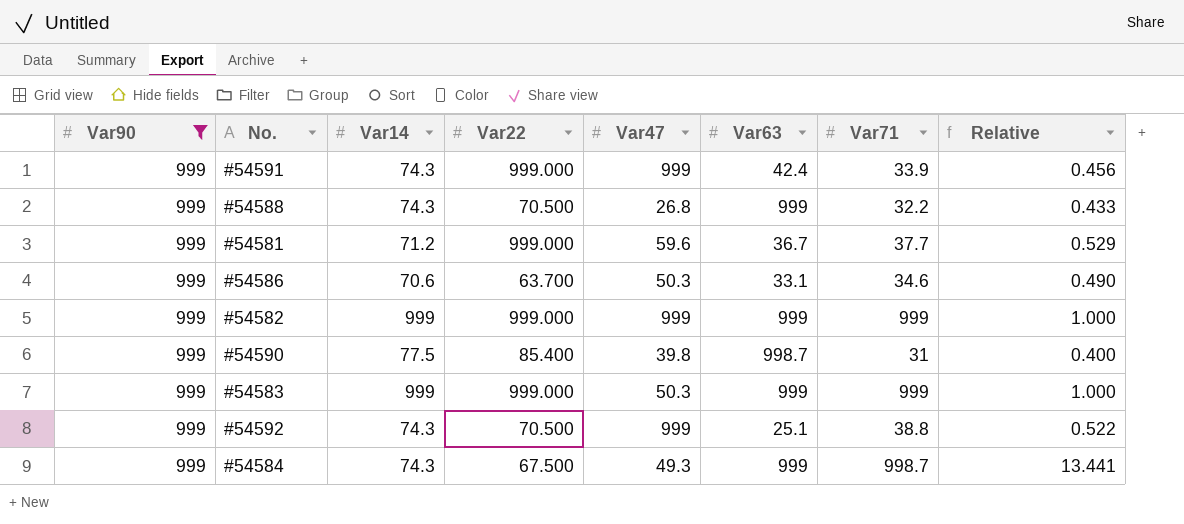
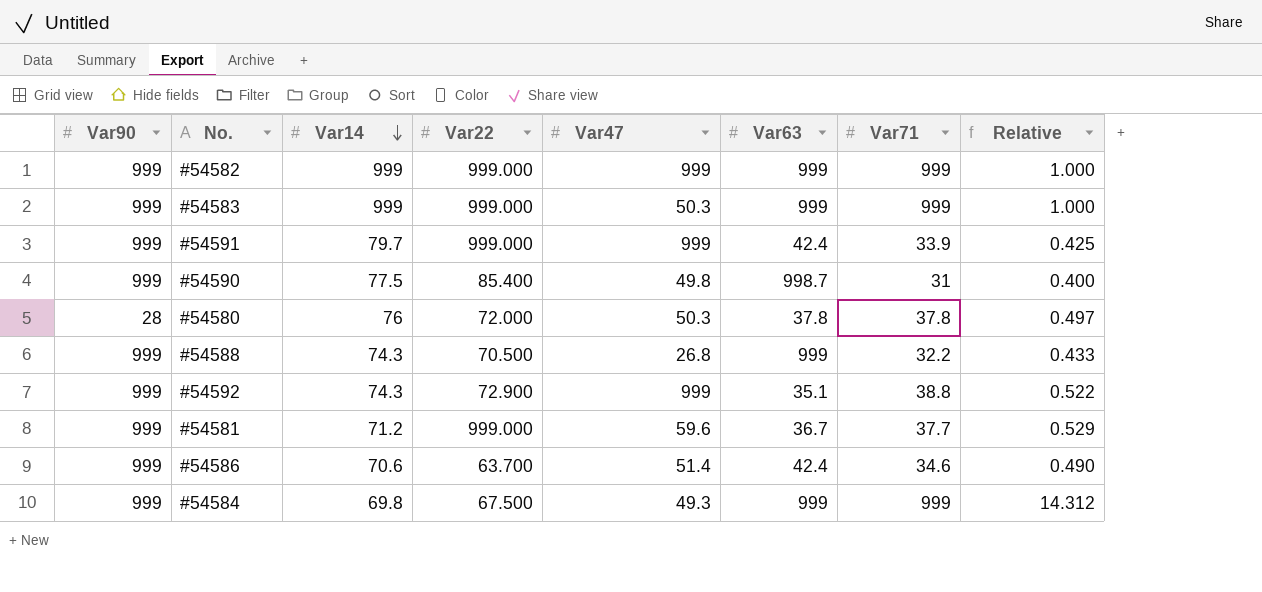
filter: Var90 = 999 -> none
row order: none -> Var14 descending
#54591 | Var14: 74.3 -> 79.7
#54591 | Relative: 0.456 -> 0.425
#54590 | Var47: 39.8 -> 49.8
#54592 | Var22: 70.500 -> 72.900
#54592 | Var63: 25.1 -> 35.1
#54586 | Var47: 50.3 -> 51.4
#54586 | Var63: 33.1 -> 42.4
#54584 | Var14: 74.3 -> 69.8
#54584 | Var71: 998.7 -> 999
#54584 | Relative: 13.441 -> 14.312

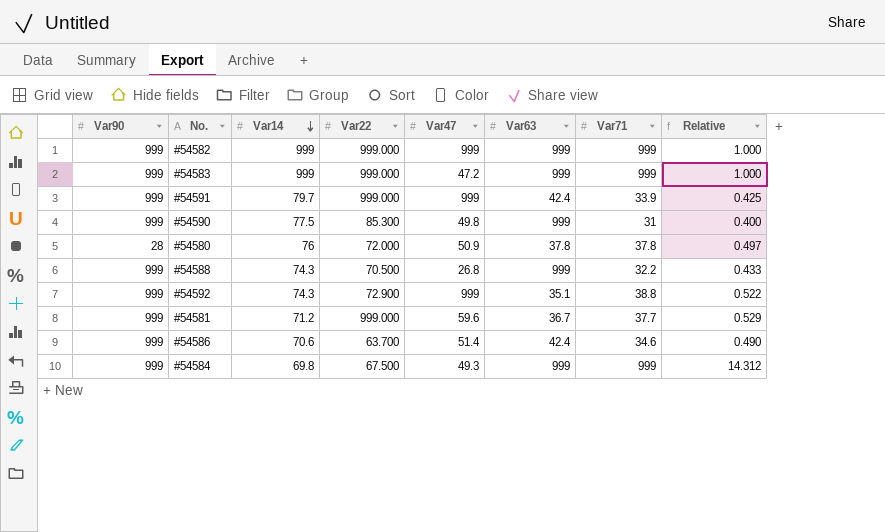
#54583 | Var47: 50.3 -> 47.2
#54590 | Var22: 85.400 -> 85.300
#54590 | Var63: 998.7 -> 999
#54580 | Var47: 50.3 -> 50.9

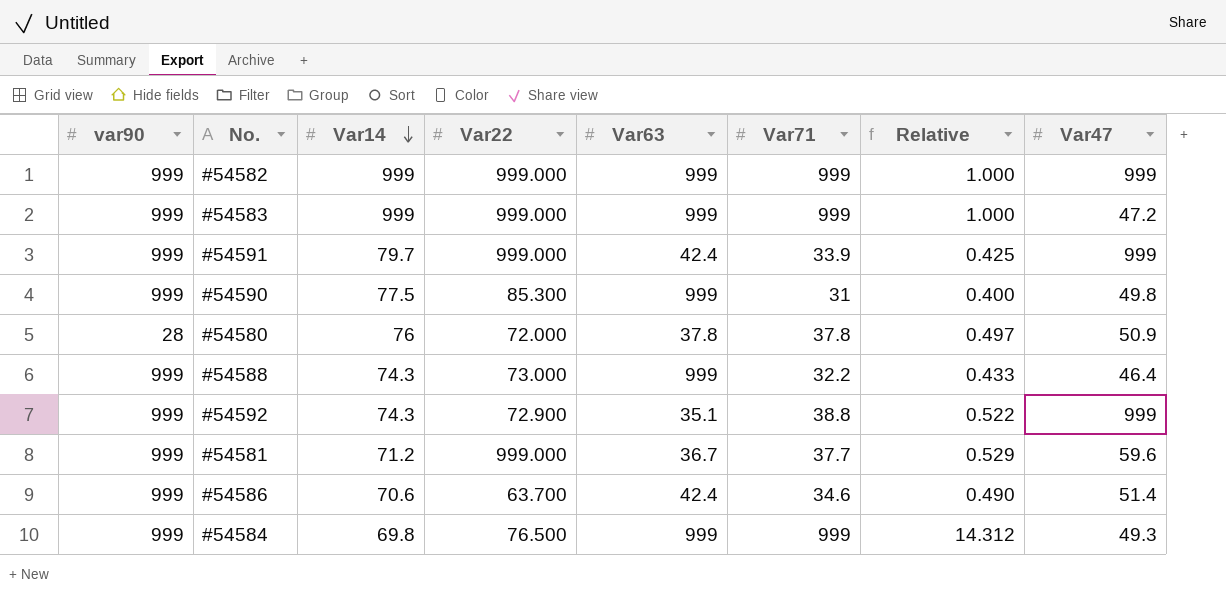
column name: Var90 -> var90
column Var47 | position: 5 -> 8
#54588 | Var22: 70.500 -> 73.000
#54588 | Var47: 26.8 -> 46.4
#54584 | Var22: 67.500 -> 76.500

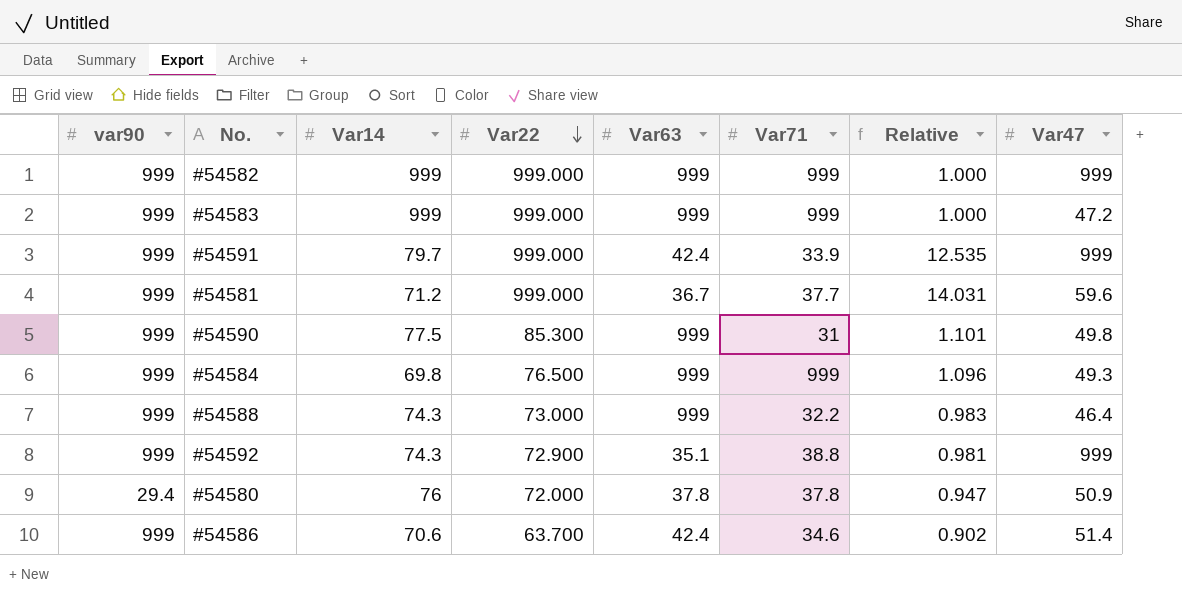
row order: Var14 descending -> Var22 descending
column Relative | formula: [Var71] / [Var14] -> [Var22] / [Var14]
#54580 | var90: 28 -> 29.4

